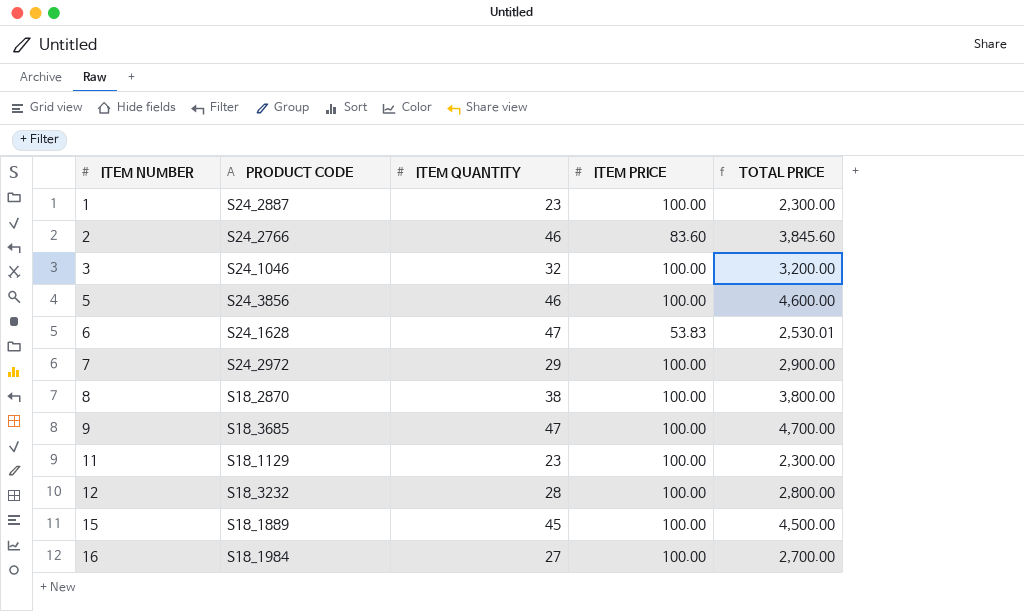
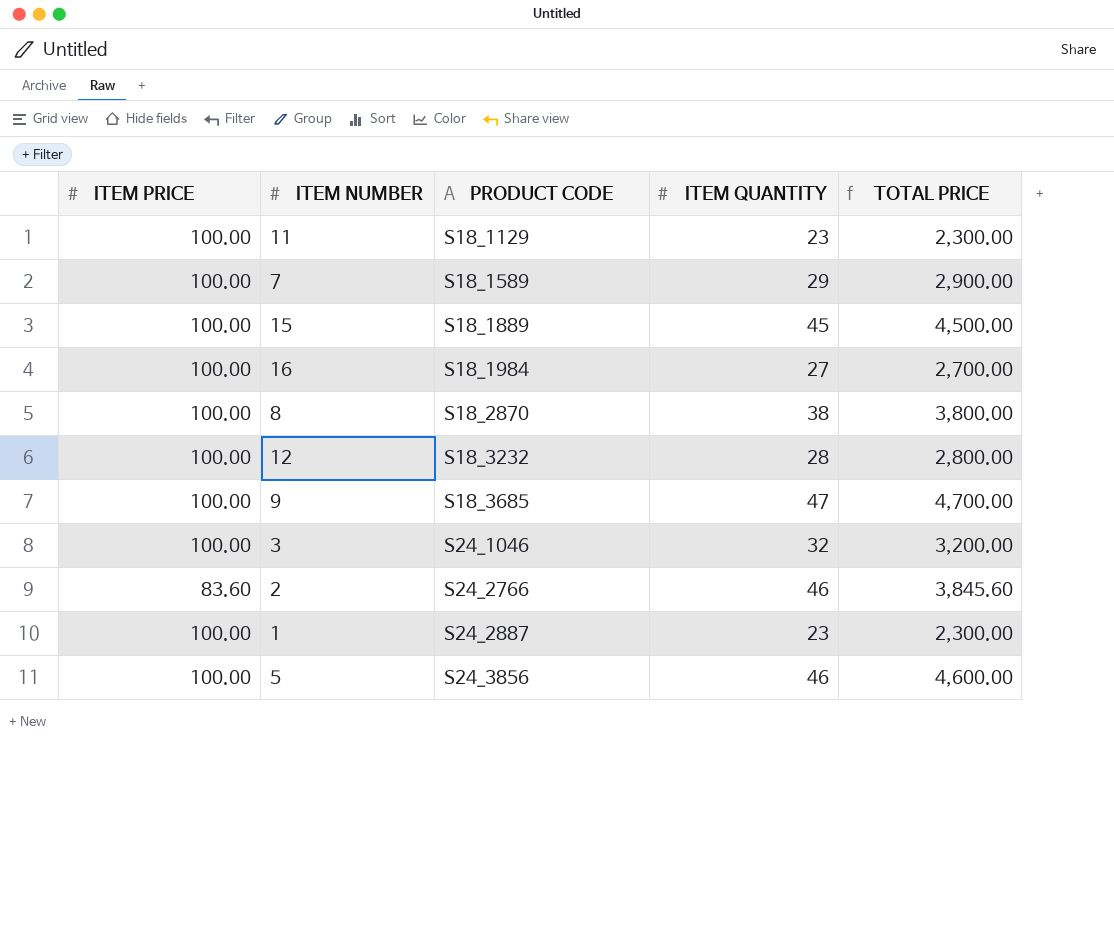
row order: ITEM NUMBER ascending -> PRODUCT CODE ascending
column ITEM PRICE | position: 4 -> 1
row 6: S24_1628 | 47 | 53.83 | 2,530.01 -> none
7 | PRODUCT CODE: S24_2972 -> S18_1589

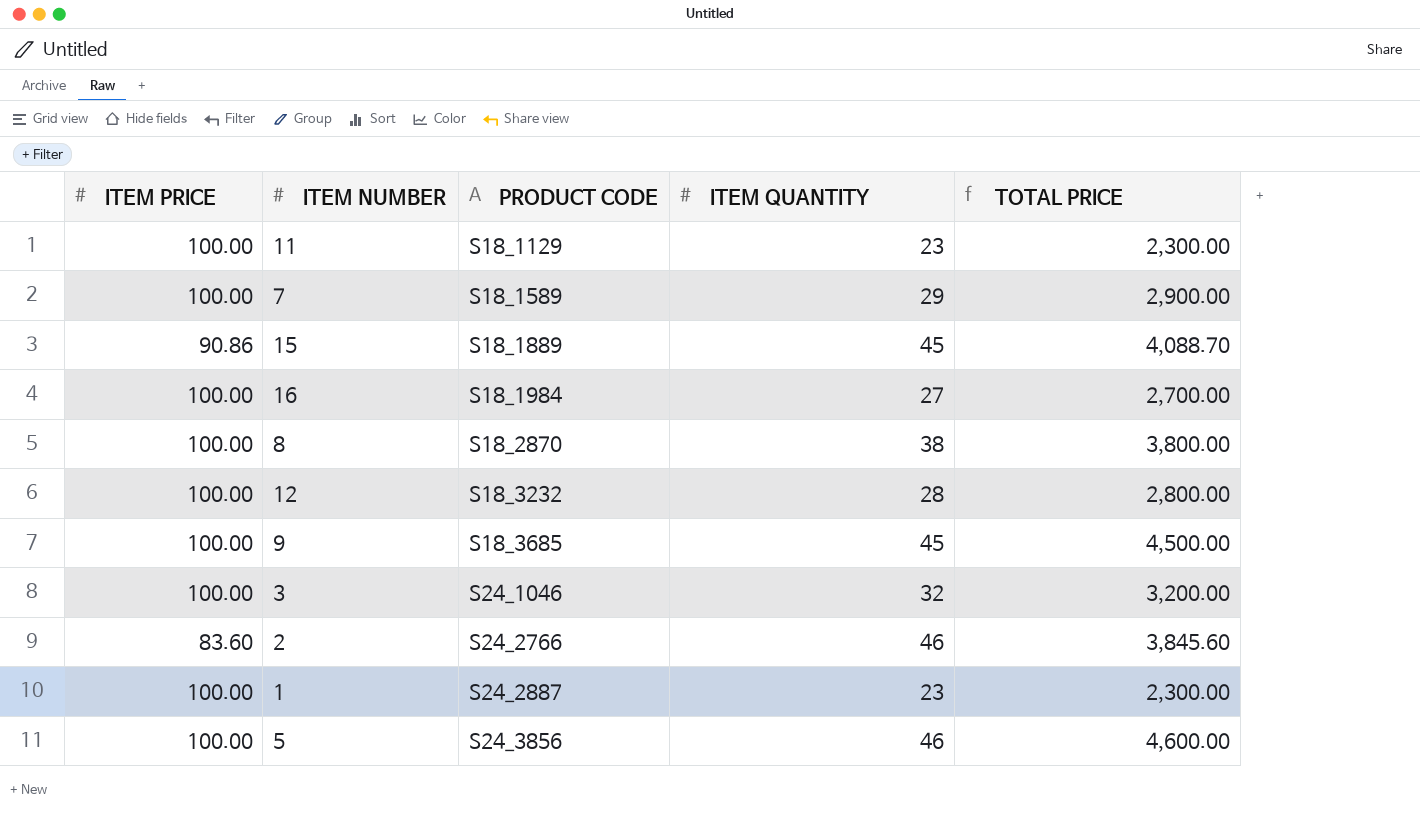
15 | ITEM PRICE: 100.00 -> 90.86
15 | TOTAL PRICE: 4,500.00 -> 4,088.70
9 | ITEM QUANTITY: 47 -> 45
9 | TOTAL PRICE: 4,700.00 -> 4,500.00

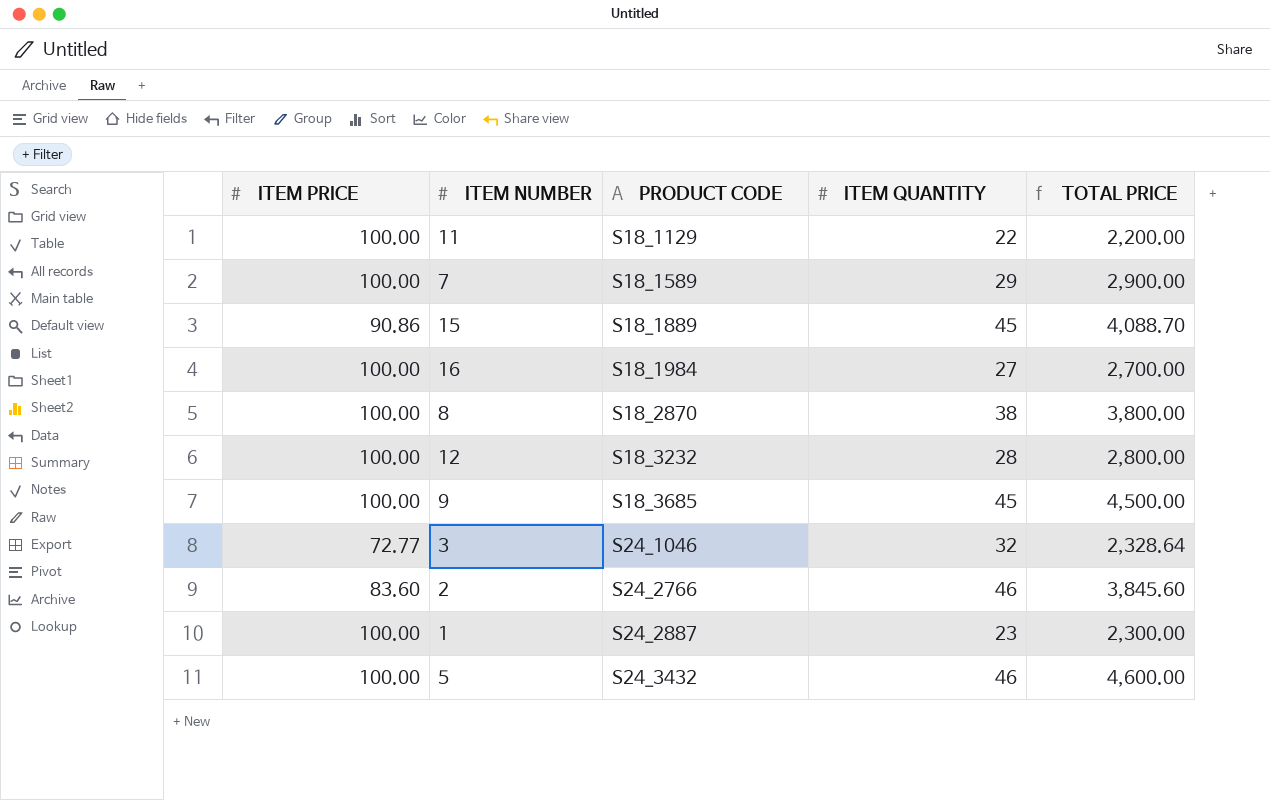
11 | ITEM QUANTITY: 23 -> 22
11 | TOTAL PRICE: 2,300.00 -> 2,200.00
3 | ITEM PRICE: 100.00 -> 72.77
3 | TOTAL PRICE: 3,200.00 -> 2,328.64
5 | PRODUCT CODE: S24_3856 -> S24_3432

